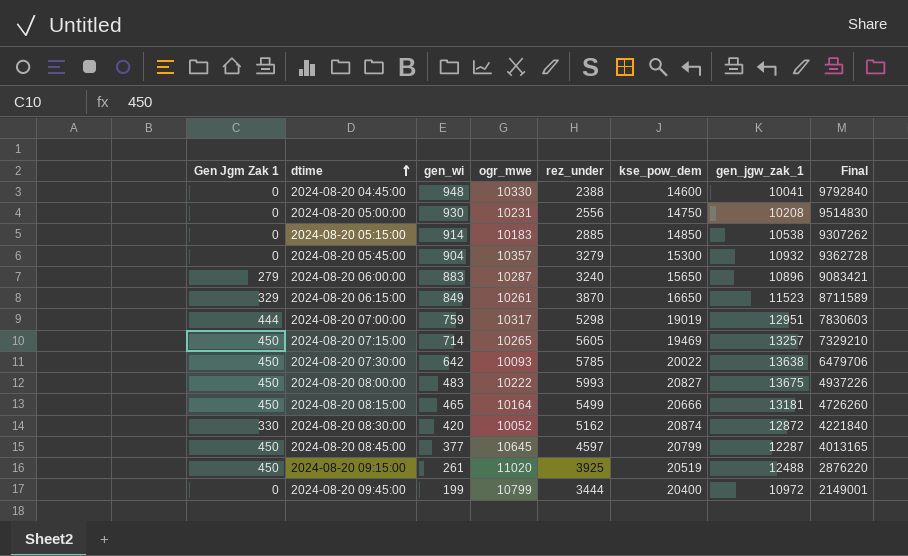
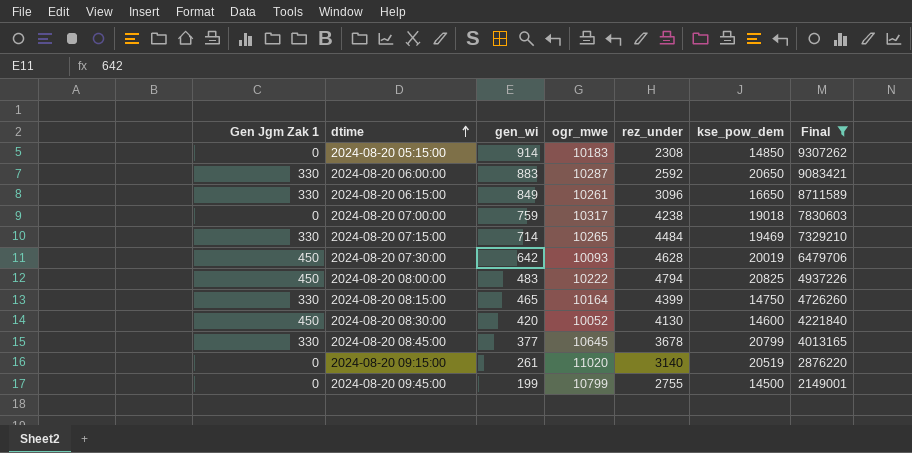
filter: none -> Final <= 9307262
column gen_jgw_zak_1 | position: 7 -> none
2024-08-20 05:15:00 | rez_under: 2885 -> 2308
2024-08-20 06:00:00 | Gen Jgm Zak 1: 279 -> 330
2024-08-20 06:00:00 | rez_under: 3240 -> 2592
2024-08-20 06:00:00 | kse_pow_dem: 15650 -> 20650
2024-08-20 06:15:00 | Gen Jgm Zak 1: 329 -> 330
2024-08-20 06:15:00 | rez_under: 3870 -> 3096
2024-08-20 07:00:00 | Gen Jgm Zak 1: 444 -> 0
2024-08-20 07:00:00 | rez_under: 5298 -> 4238
2024-08-20 07:00:00 | kse_pow_dem: 19019 -> 19018
2024-08-20 07:15:00 | Gen Jgm Zak 1: 450 -> 330
2024-08-20 07:15:00 | rez_under: 5605 -> 4484
2024-08-20 07:30:00 | rez_under: 5785 -> 4628
2024-08-20 07:30:00 | kse_pow_dem: 20022 -> 20019
2024-08-20 08:00:00 | rez_under: 5993 -> 4794
2024-08-20 08:00:00 | kse_pow_dem: 20827 -> 20825
2024-08-20 08:15:00 | Gen Jgm Zak 1: 450 -> 330
2024-08-20 08:15:00 | rez_under: 5499 -> 4399
2024-08-20 08:15:00 | kse_pow_dem: 20666 -> 14750
2024-08-20 08:30:00 | Gen Jgm Zak 1: 330 -> 450
2024-08-20 08:30:00 | rez_under: 5162 -> 4130
2024-08-20 08:30:00 | kse_pow_dem: 20874 -> 14600
2024-08-20 08:45:00 | Gen Jgm Zak 1: 450 -> 330
2024-08-20 08:45:00 | rez_under: 4597 -> 3678
2024-08-20 09:15:00 | Gen Jgm Zak 1: 450 -> 0
2024-08-20 09:15:00 | rez_under: 3925 -> 3140
2024-08-20 09:45:00 | rez_under: 3444 -> 2755
2024-08-20 09:45:00 | kse_pow_dem: 20400 -> 14500

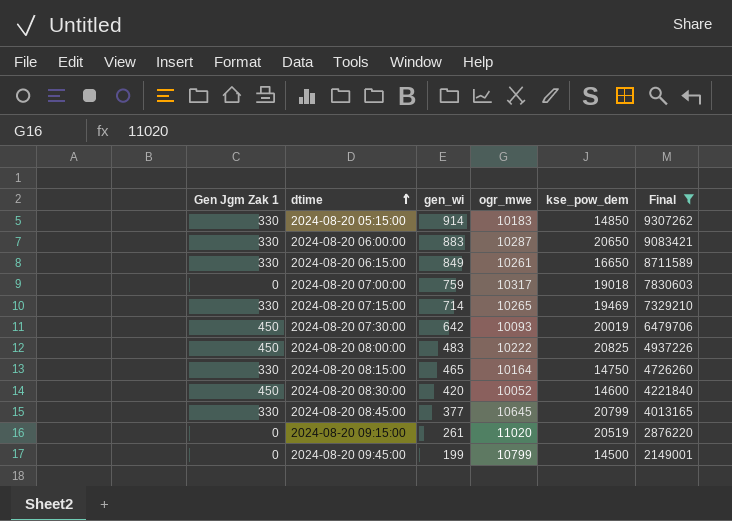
column rez_under | position: 5 -> none
2024-08-20 05:15:00 | Gen Jgm Zak 1: 0 -> 330

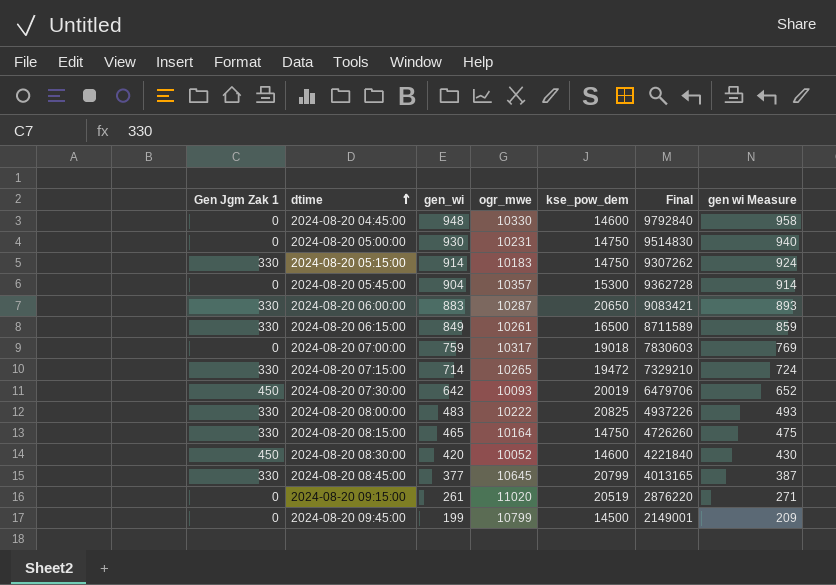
filter: Final <= 9307262 -> none
column gen wi Measure | formula: none -> [gen_wi] + 10
2024-08-20 05:15:00 | kse_pow_dem: 14850 -> 14750
2024-08-20 06:15:00 | kse_pow_dem: 16650 -> 16500
2024-08-20 07:15:00 | kse_pow_dem: 19469 -> 19472
2024-08-20 08:00:00 | Gen Jgm Zak 1: 450 -> 330

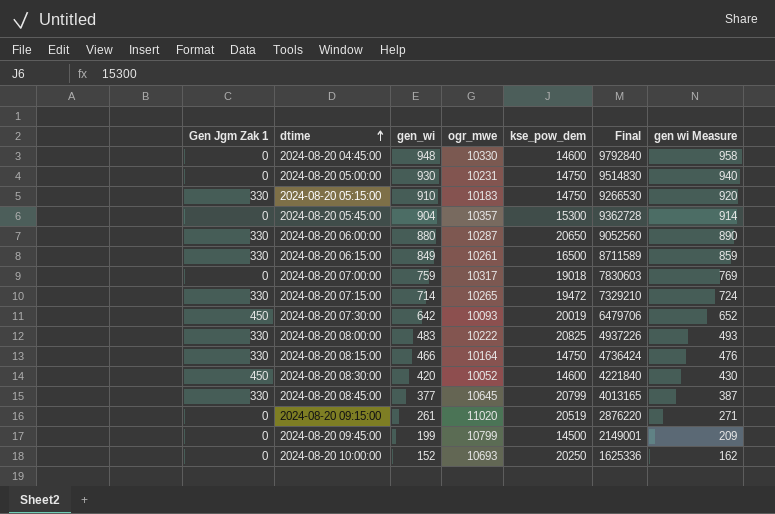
2024-08-20 05:15:00 | gen_wi: 914 -> 910
2024-08-20 05:15:00 | Final: 9307262 -> 9266530
2024-08-20 05:15:00 | gen wi Measure: 924 -> 920
2024-08-20 06:00:00 | gen_wi: 883 -> 880
2024-08-20 06:00:00 | Final: 9083421 -> 9052560
2024-08-20 06:00:00 | gen wi Measure: 893 -> 890
2024-08-20 08:15:00 | gen_wi: 465 -> 466
2024-08-20 08:15:00 | Final: 4726260 -> 4736424
2024-08-20 08:15:00 | gen wi Measure: 475 -> 476
row 2024-08-20 10:00:00: none -> 0 | 152 | 10693 | 20250 | 1625336 | 162

